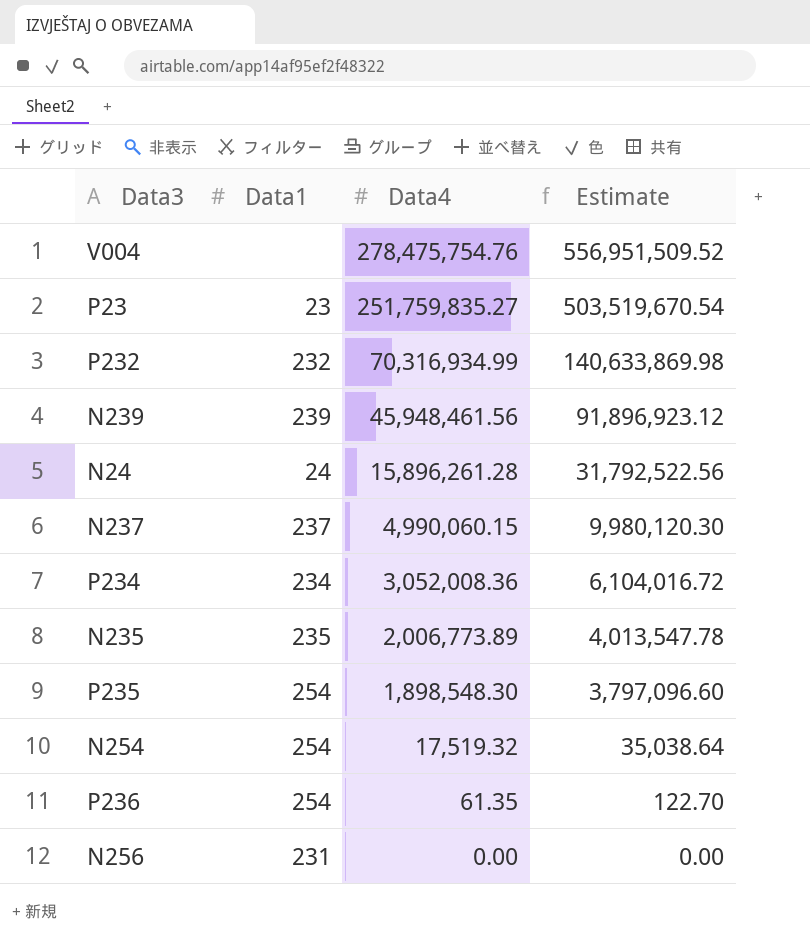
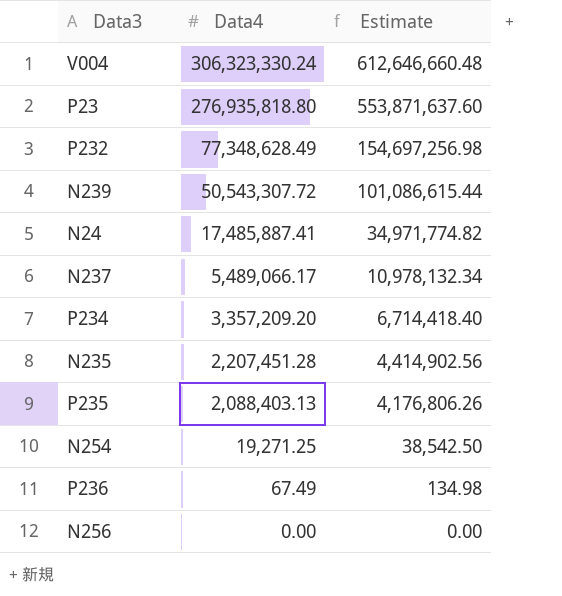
column Data1 | position: 2 -> none
V004 | Data4: 278,475,754.76 -> 306,323,330.24
V004 | Estimate: 556,951,509.52 -> 612,646,660.48
P23 | Data4: 251,759,835.27 -> 276,935,818.80
P23 | Estimate: 503,519,670.54 -> 553,871,637.60
P232 | Data4: 70,316,934.99 -> 77,348,628.49
P232 | Estimate: 140,633,869.98 -> 154,697,256.98
N239 | Data4: 45,948,461.56 -> 50,543,307.72
N239 | Estimate: 91,896,923.12 -> 101,086,615.44
N24 | Data4: 15,896,261.28 -> 17,485,887.41
N24 | Estimate: 31,792,522.56 -> 34,971,774.82
N237 | Data4: 4,990,060.15 -> 5,489,066.17
N237 | Estimate: 9,980,120.30 -> 10,978,132.34
P234 | Data4: 3,052,008.36 -> 3,357,209.20
P234 | Estimate: 6,104,016.72 -> 6,714,418.40
N235 | Data4: 2,006,773.89 -> 2,207,451.28
N235 | Estimate: 4,013,547.78 -> 4,414,902.56
P235 | Data4: 1,898,548.30 -> 2,088,403.13
P235 | Estimate: 3,797,096.60 -> 4,176,806.26
N254 | Data4: 17,519.32 -> 19,271.25
N254 | Estimate: 35,038.64 -> 38,542.50
P236 | Data4: 61.35 -> 67.49
P236 | Estimate: 122.70 -> 134.98

